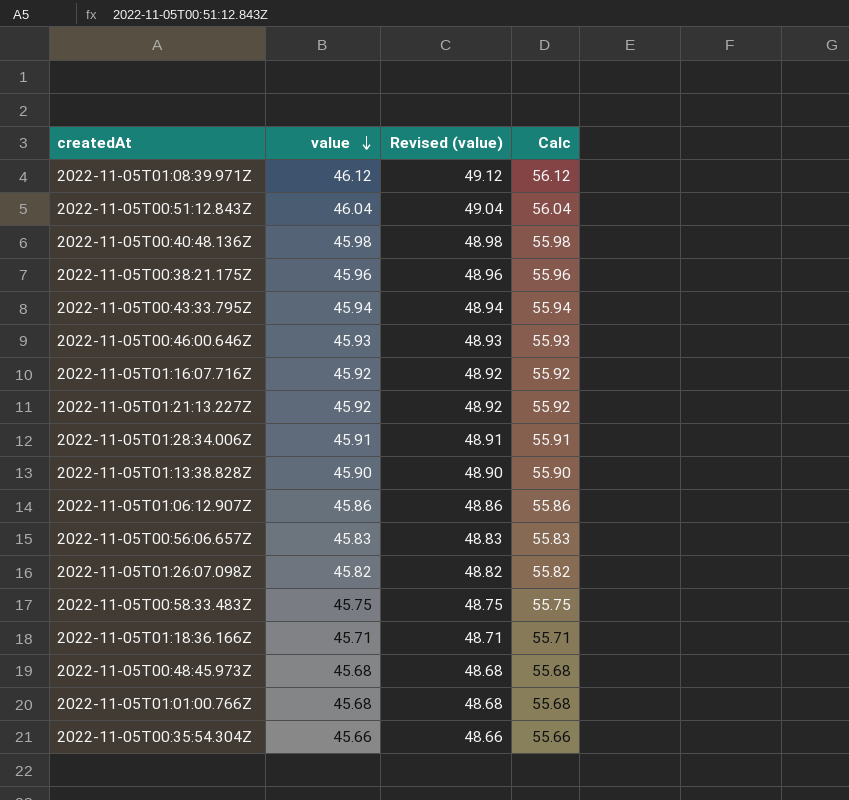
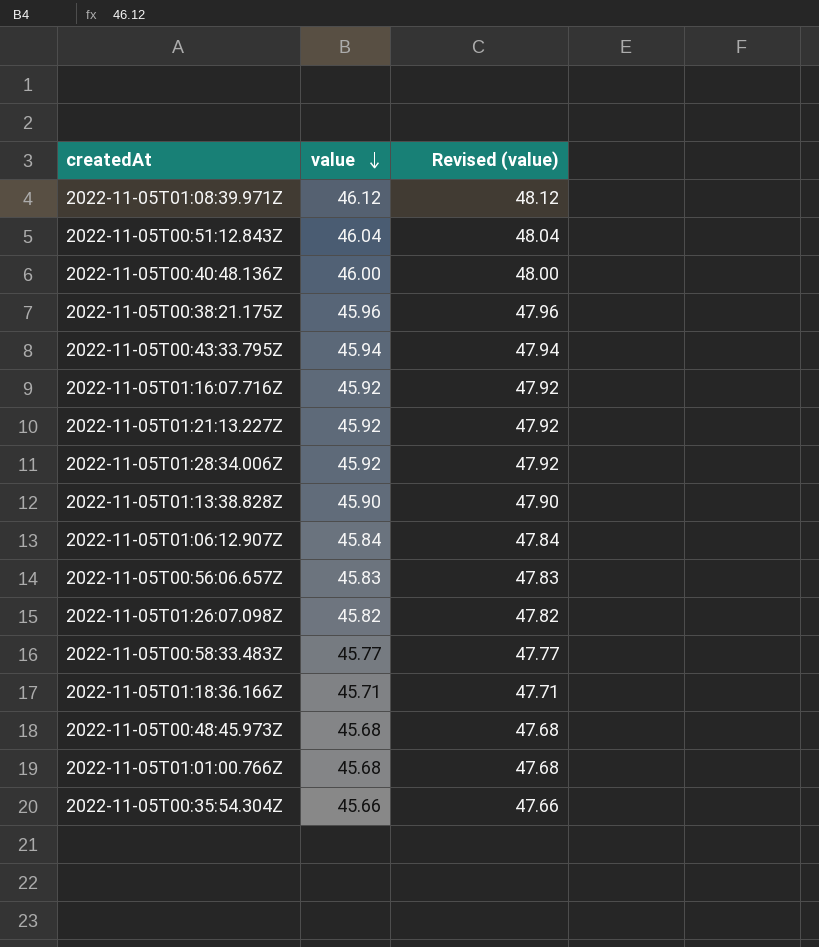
column Calc | formula: [value] + 10 -> none
column Revised (value) | formula: [value] + 3 -> [value] + 2
row 2022-11-05T00:46:00.646Z: 45.93 | 48.93 | 55.93 -> none
2022-11-05T00:40:48.136Z | value: 45.98 -> 46.00
2022-11-05T01:28:34.006Z | value: 45.91 -> 45.92
2022-11-05T01:06:12.907Z | value: 45.86 -> 45.84
2022-11-05T00:58:33.483Z | value: 45.75 -> 45.77

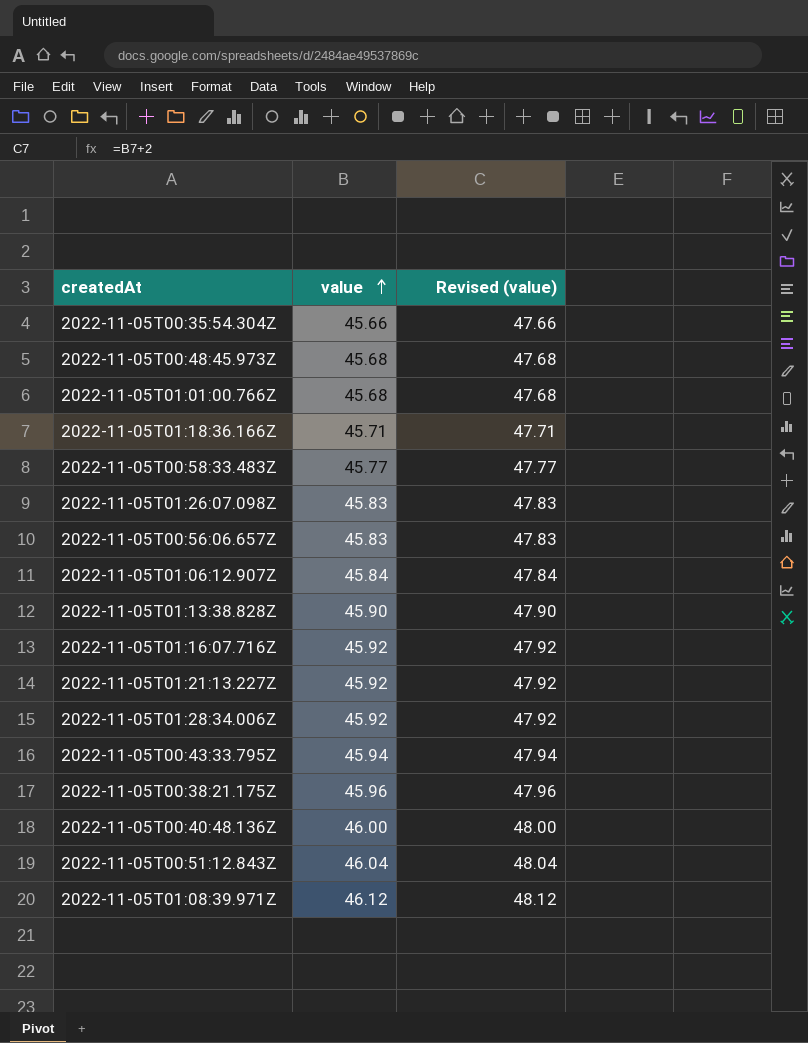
row order: value descending -> value ascending
2022-11-05T01:26:07.098Z | value: 45.82 -> 45.83
2022-11-05T01:26:07.098Z | Revised (value): 47.82 -> 47.83

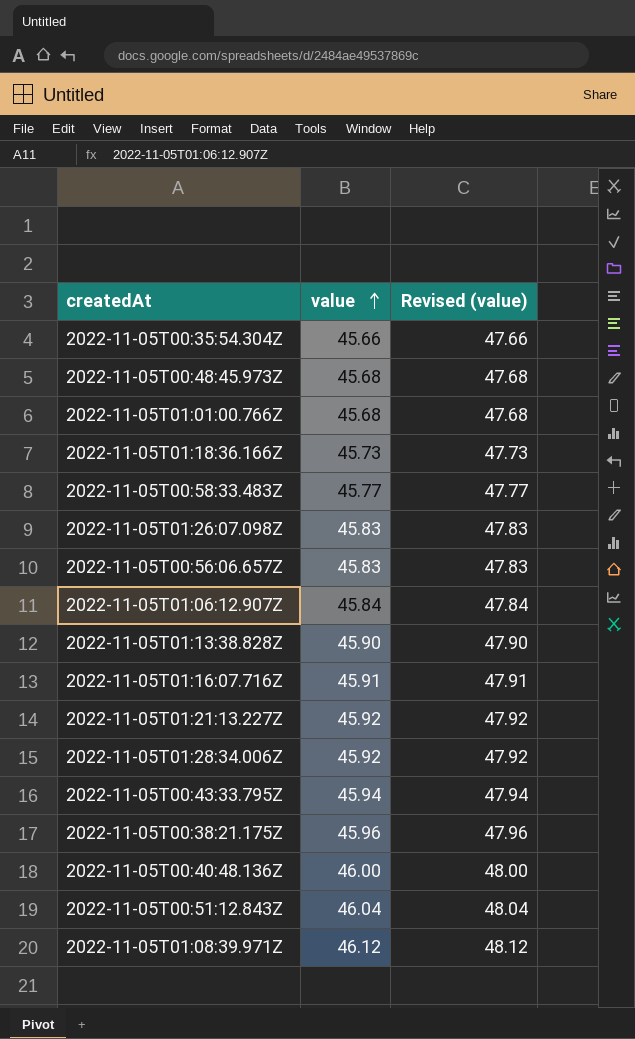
2022-11-05T01:18:36.166Z | value: 45.71 -> 45.73
2022-11-05T01:18:36.166Z | Revised (value): 47.71 -> 47.73
2022-11-05T01:16:07.716Z | value: 45.92 -> 45.91
2022-11-05T01:16:07.716Z | Revised (value): 47.92 -> 47.91

